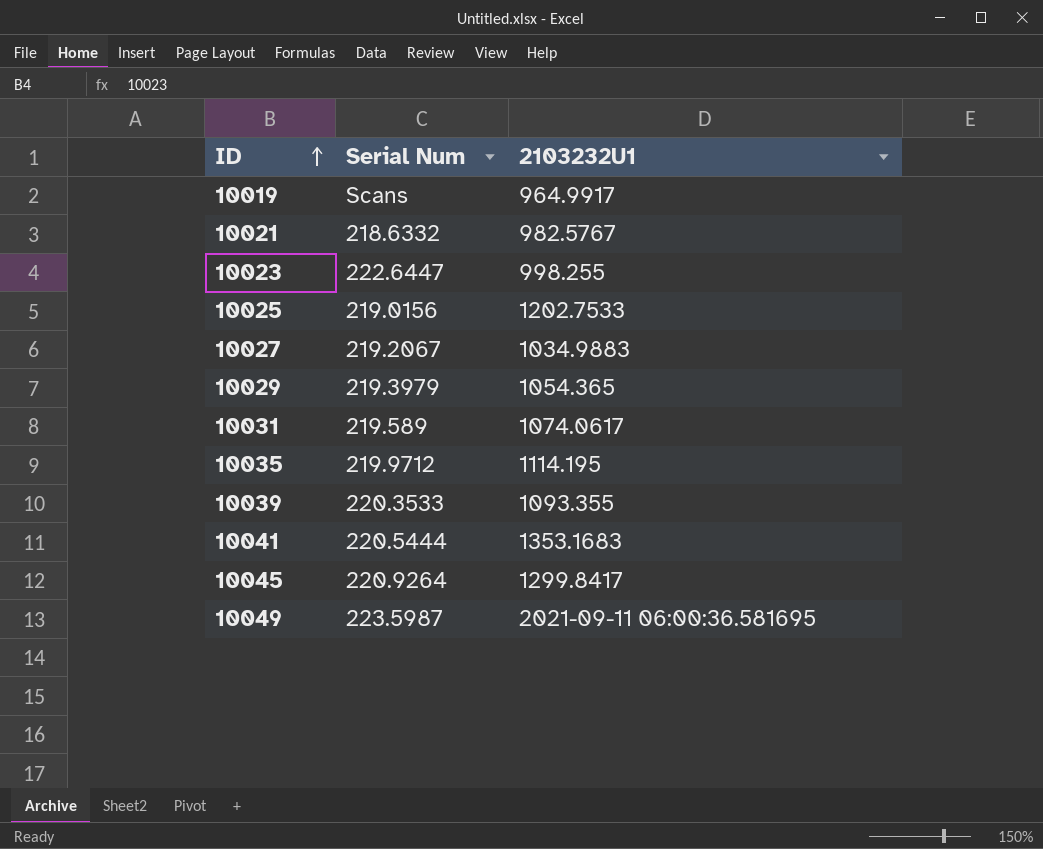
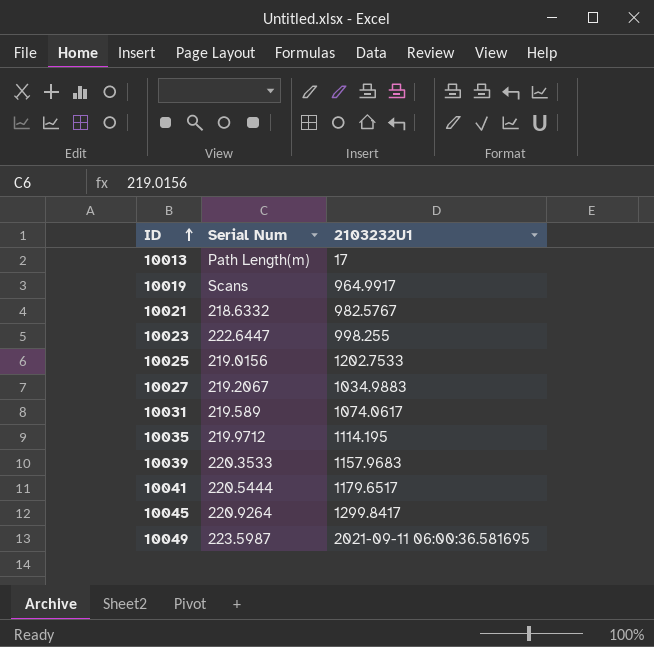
row 10029: 219.3979 | 1054.365 -> none
row 10013: none -> Path Length(m) | 17
10039 | 2103232U1: 1093.355 -> 1157.9683
10041 | 2103232U1: 1353.1683 -> 1179.6517

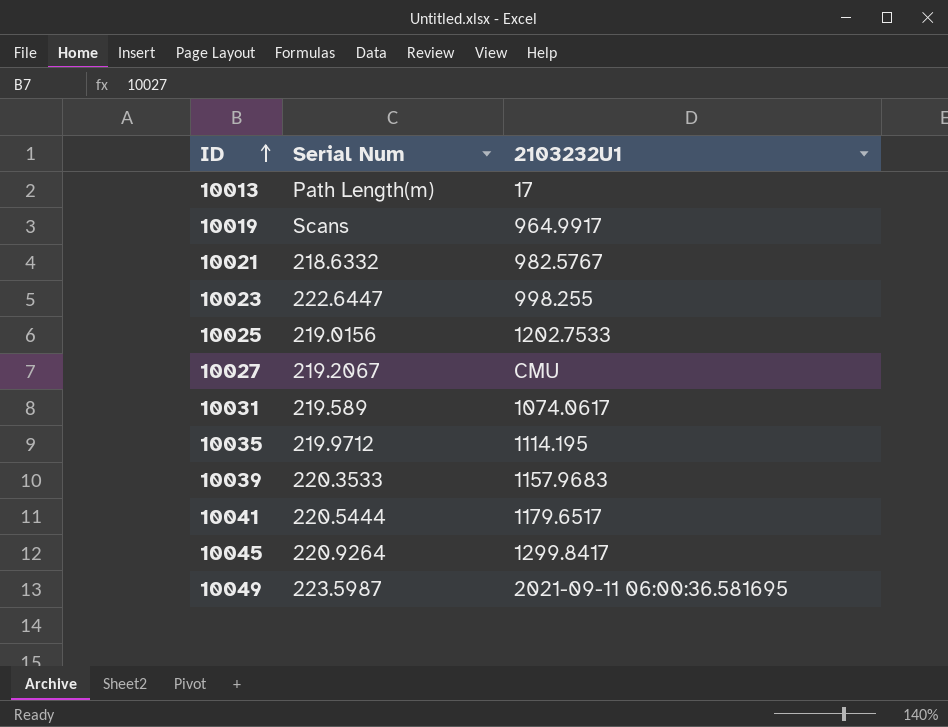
10027 | 2103232U1: 1034.9883 -> CMU

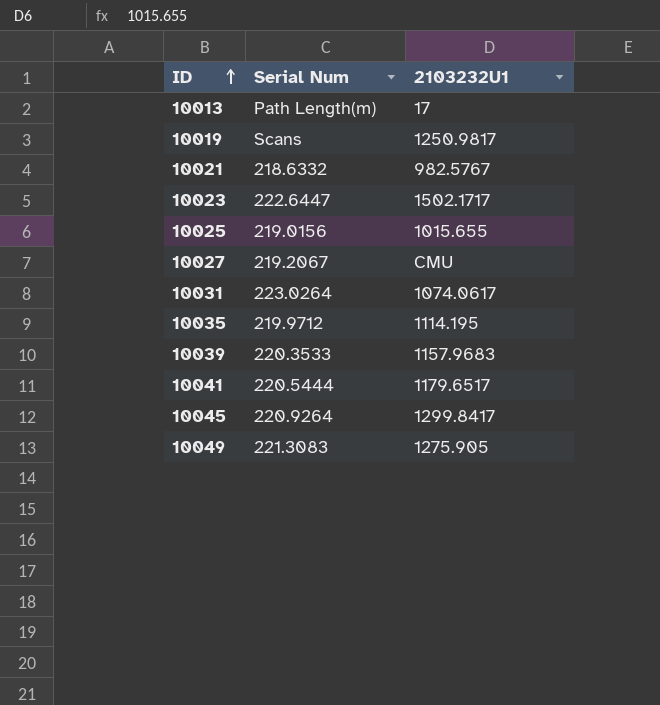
10019 | 2103232U1: 964.9917 -> 1250.9817
10023 | 2103232U1: 998.255 -> 1502.1717
10025 | 2103232U1: 1202.7533 -> 1015.655
10031 | Serial Num: 219.589 -> 223.0264
10049 | Serial Num: 223.5987 -> 221.3083
10049 | 2103232U1: 2021-09-11 06:00:36.581695 -> 1275.905

